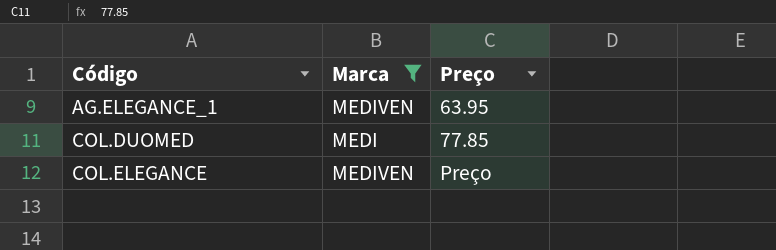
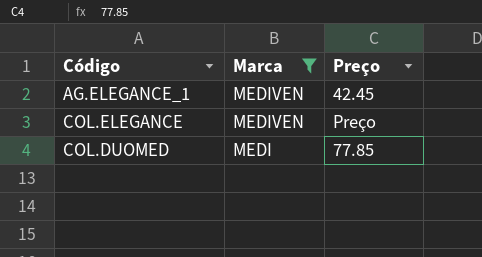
row order: Código ascending -> Marca descending
AG.ELEGANCE_1 | Preço: 63.95 -> 42.45

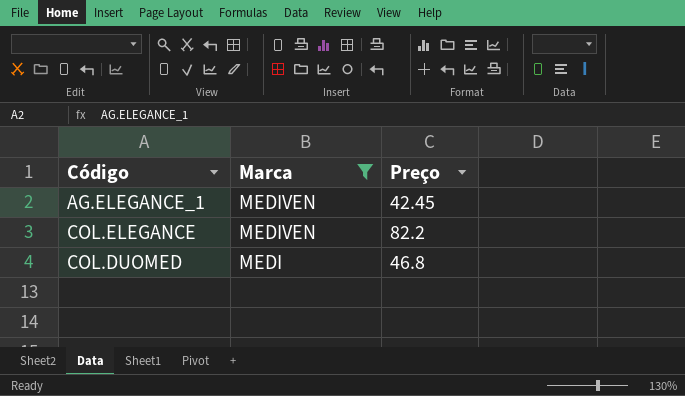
COL.ELEGANCE | Preço: Preço -> 82.2
COL.DUOMED | Preço: 77.85 -> 46.8

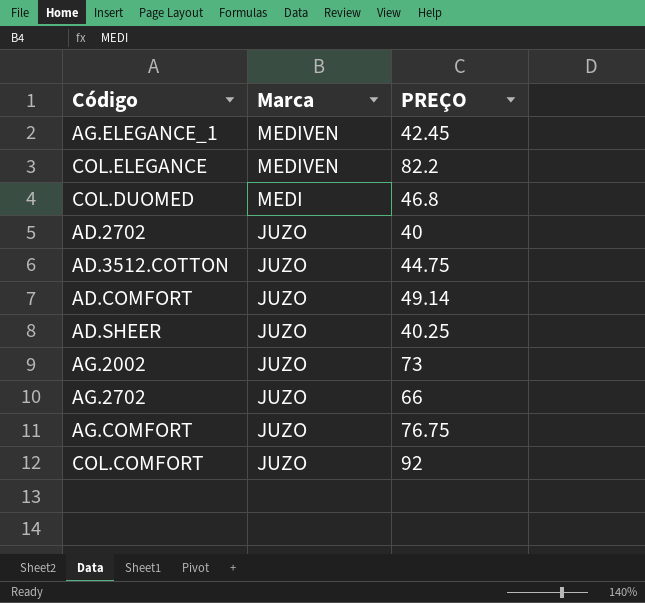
filter: Marca != JUZO -> none
column name: Preço -> PREÇO

